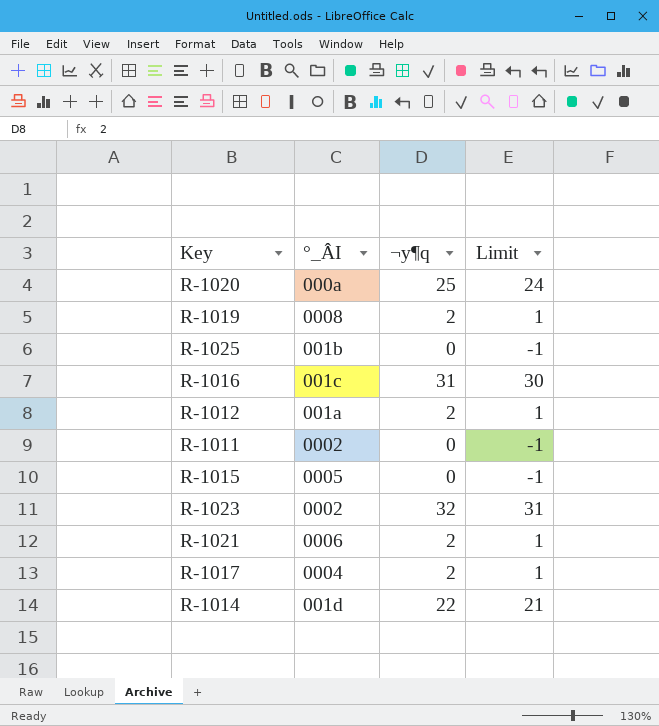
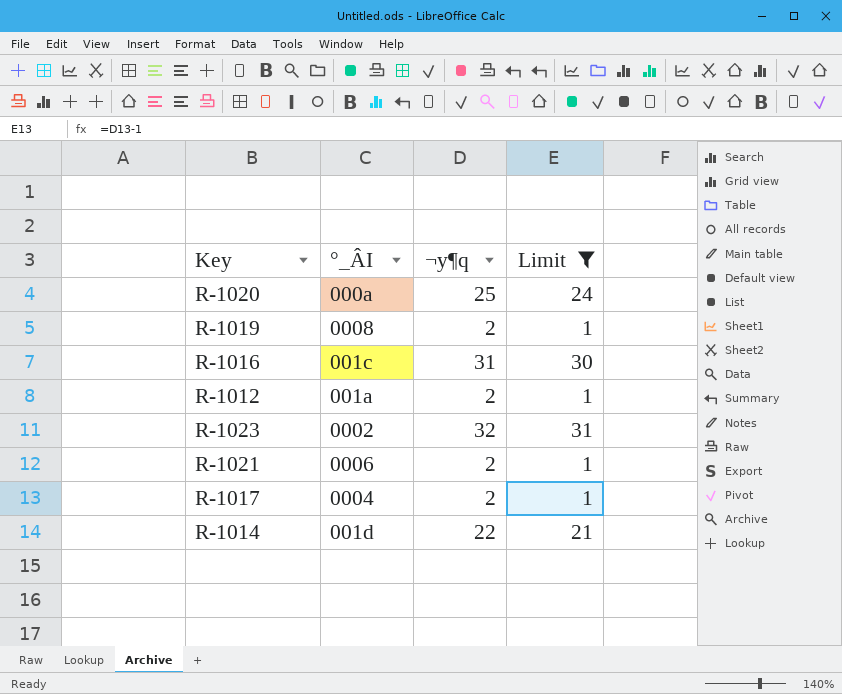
filter: none -> Limit != -1

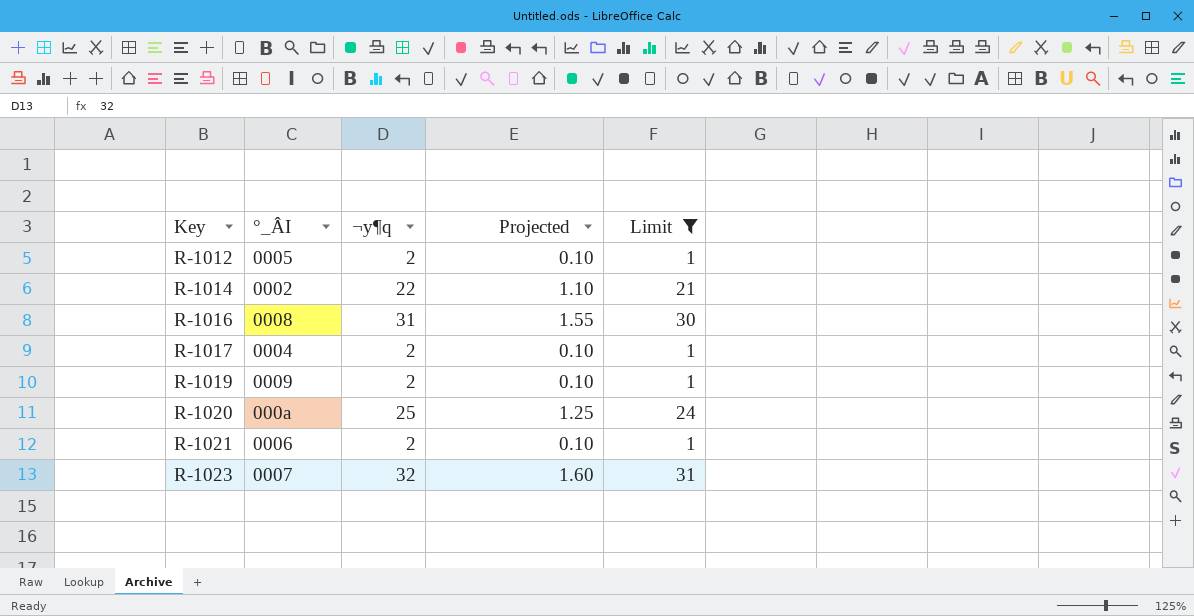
row order: none -> Key ascending
column Projected | formula: none -> [¬y¶q] * 0.05
R-1012 | °_ÂI: 001a -> 0005
R-1014 | °_ÂI: 001d -> 0002
R-1016 | °_ÂI: 001c -> 0008
R-1019 | °_ÂI: 0008 -> 0009
R-1023 | °_ÂI: 0002 -> 0007

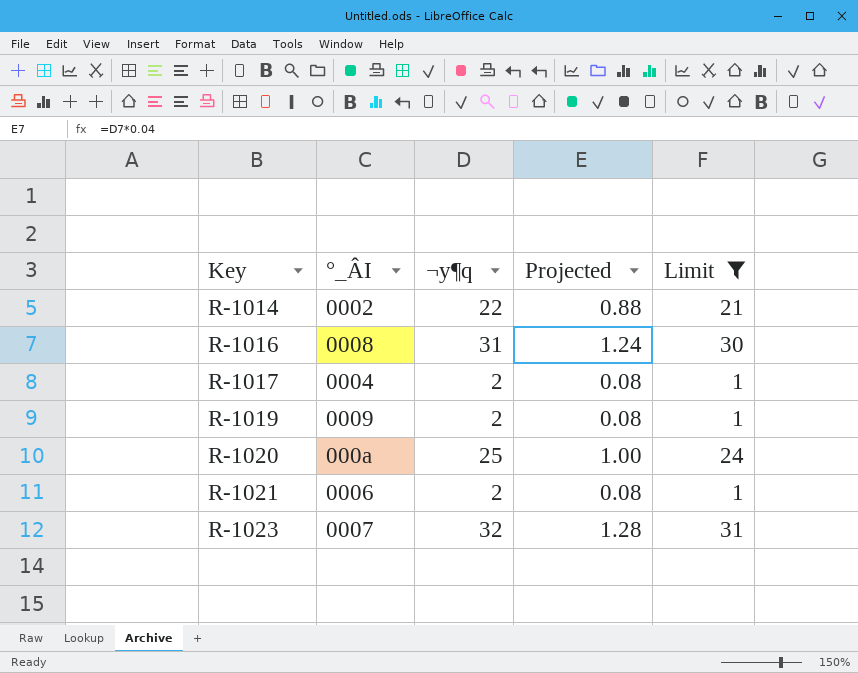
column Projected | formula: [¬y¶q] * 0.05 -> [¬y¶q] * 0.04
row R-1012: 0005 | 2 | 0.10 | 1 -> none

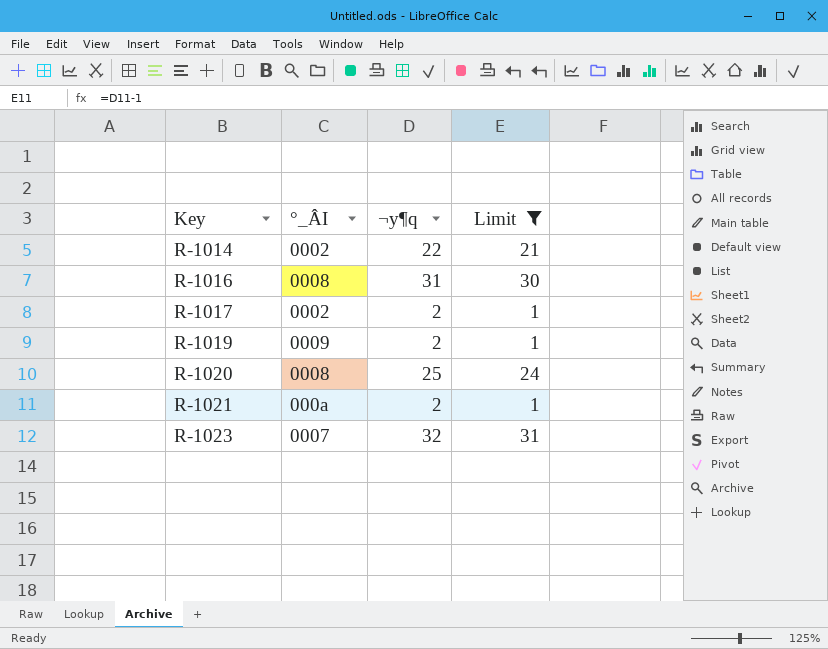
column Projected | formula: [¬y¶q] * 0.04 -> none
R-1017 | °_ÂI: 0004 -> 0002
R-1020 | °_ÂI: 000a -> 0008
R-1021 | °_ÂI: 0006 -> 000a

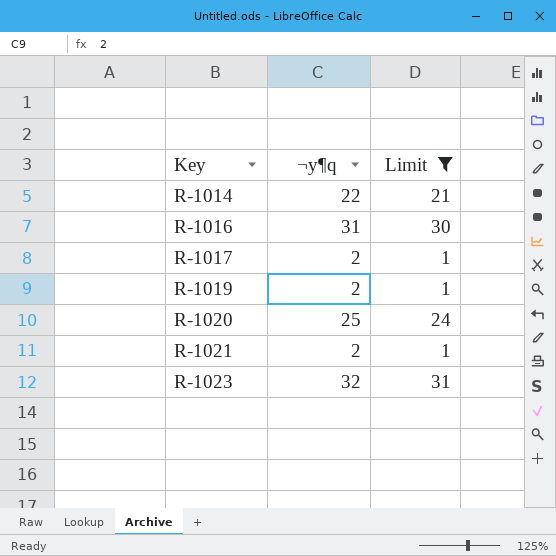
column °_ÂI | position: 2 -> none

